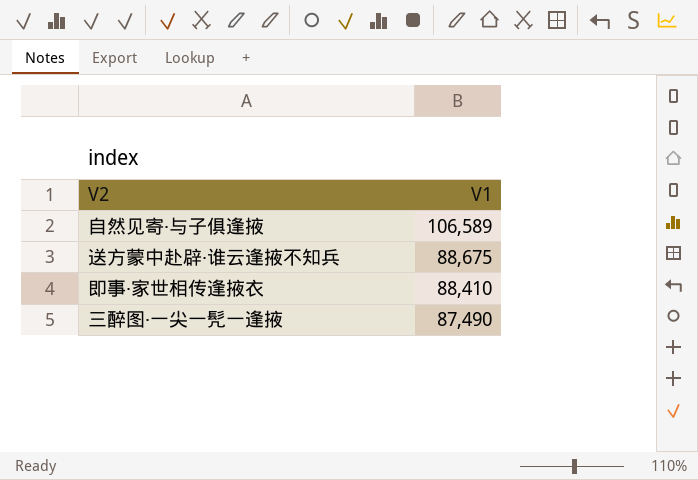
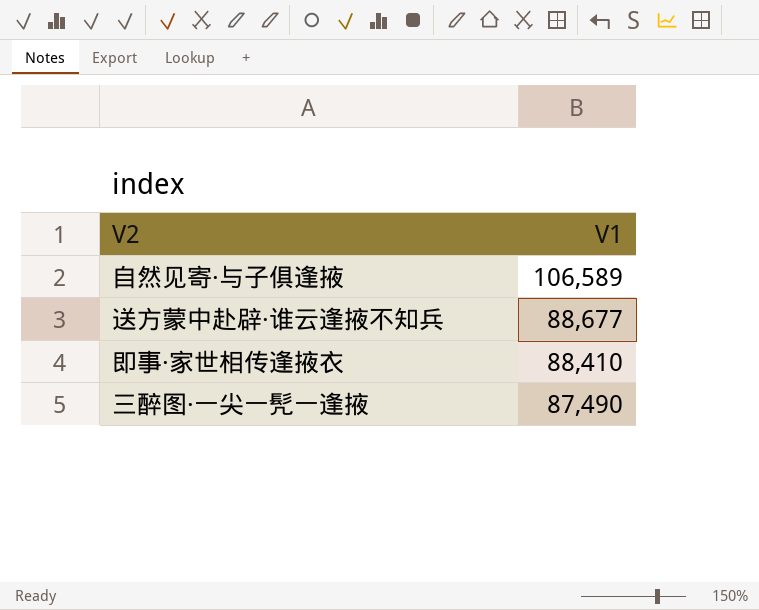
送方蒙中赴辟·谁云逢掖不知兵 | V1: 88,675 -> 88,677

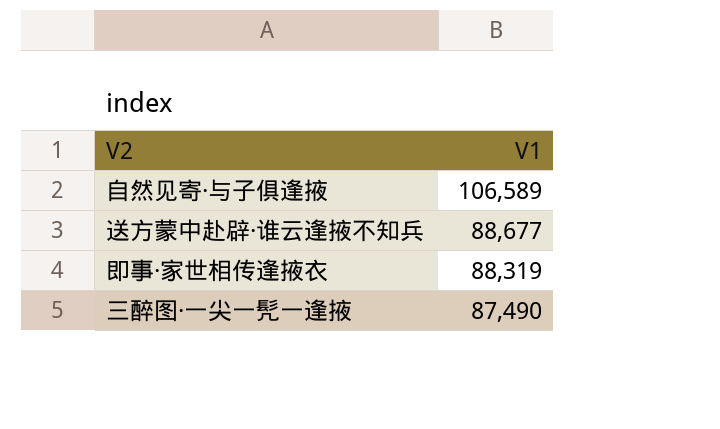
即事·家世相传逢掖衣 | V1: 88,410 -> 88,319

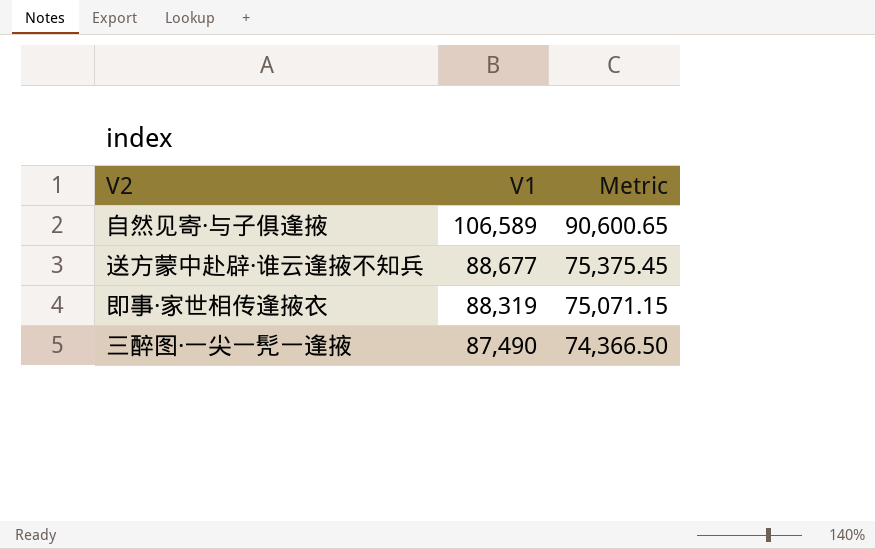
column Metric | formula: none -> [V1] * 0.85

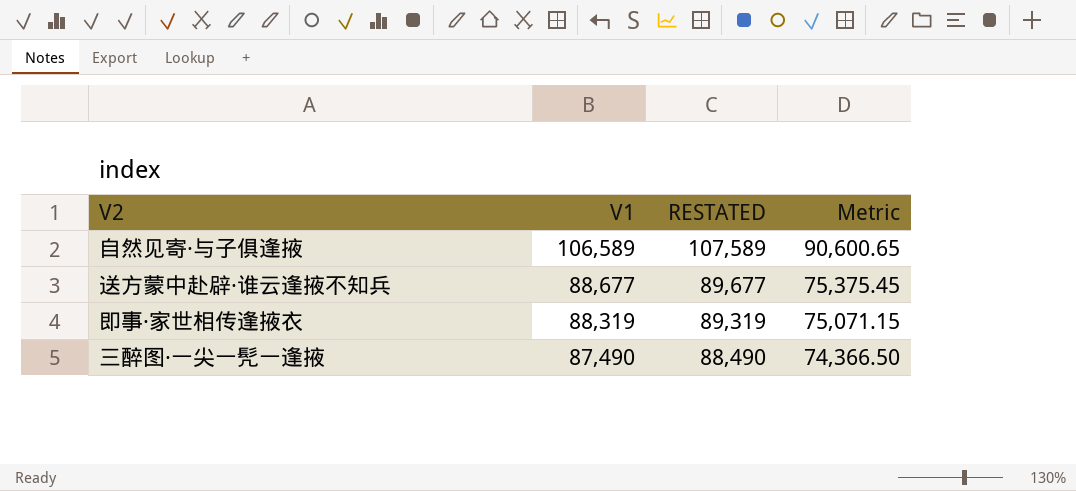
column RESTATED | formula: none -> [V1] + 1000

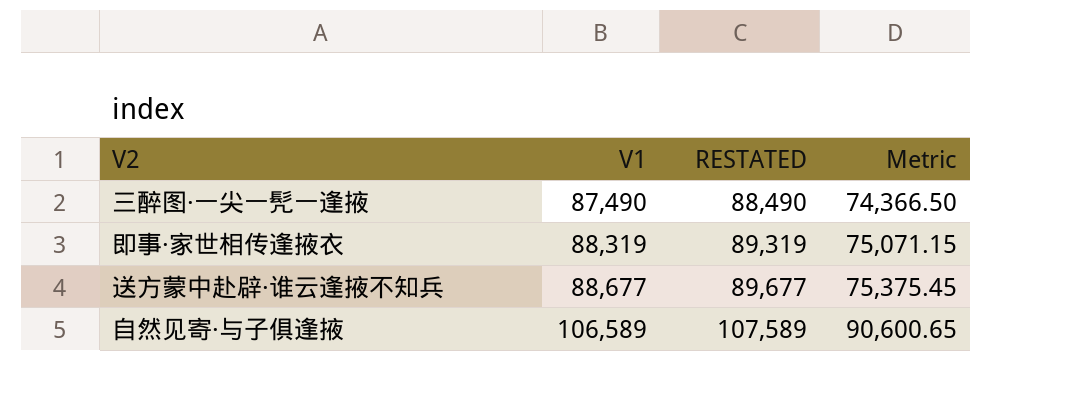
row order: V1 descending -> V1 ascending

